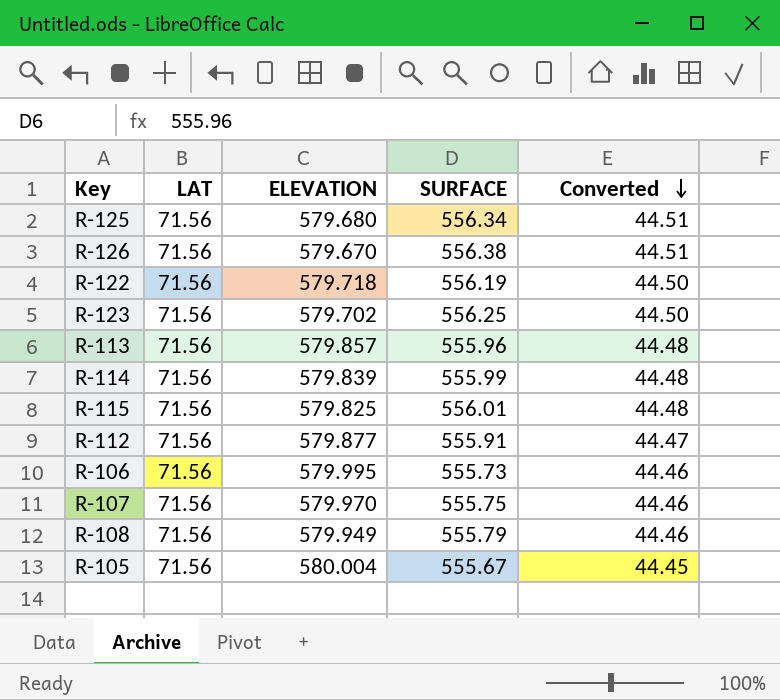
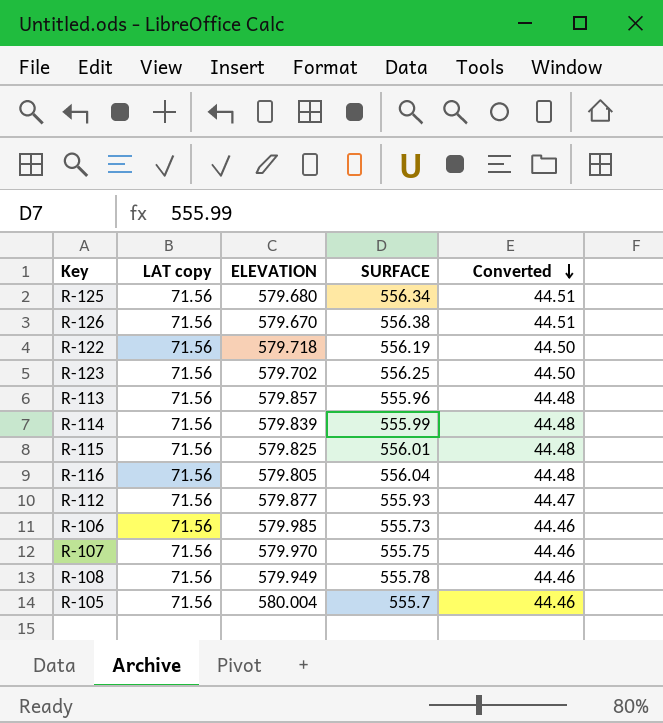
column name: LAT -> LAT copy
row R-116: none -> 71.56 | 579.805 | 556.04 | 44.48
R-112 | SURFACE: 555.91 -> 555.93
R-106 | ELEVATION: 579.995 -> 579.985
R-108 | SURFACE: 555.79 -> 555.78
R-105 | SURFACE: 555.67 -> 555.7
R-105 | Converted: 44.45 -> 44.46

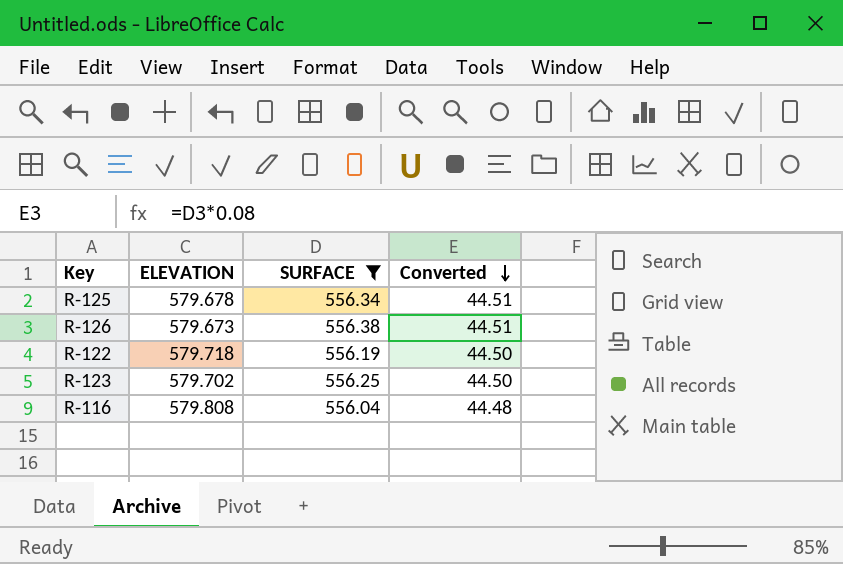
filter: none -> SURFACE >= 556.04
column LAT copy | position: 2 -> none
R-125 | ELEVATION: 579.680 -> 579.678
R-126 | ELEVATION: 579.670 -> 579.673
R-116 | ELEVATION: 579.805 -> 579.808

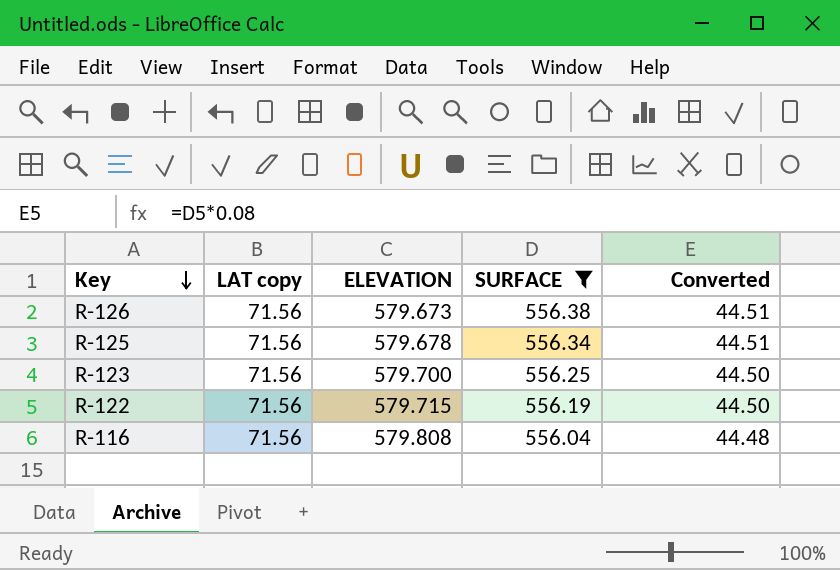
row order: Converted descending -> Key descending
column LAT copy | position: none -> 2
R-123 | ELEVATION: 579.702 -> 579.700
R-122 | ELEVATION: 579.718 -> 579.715

